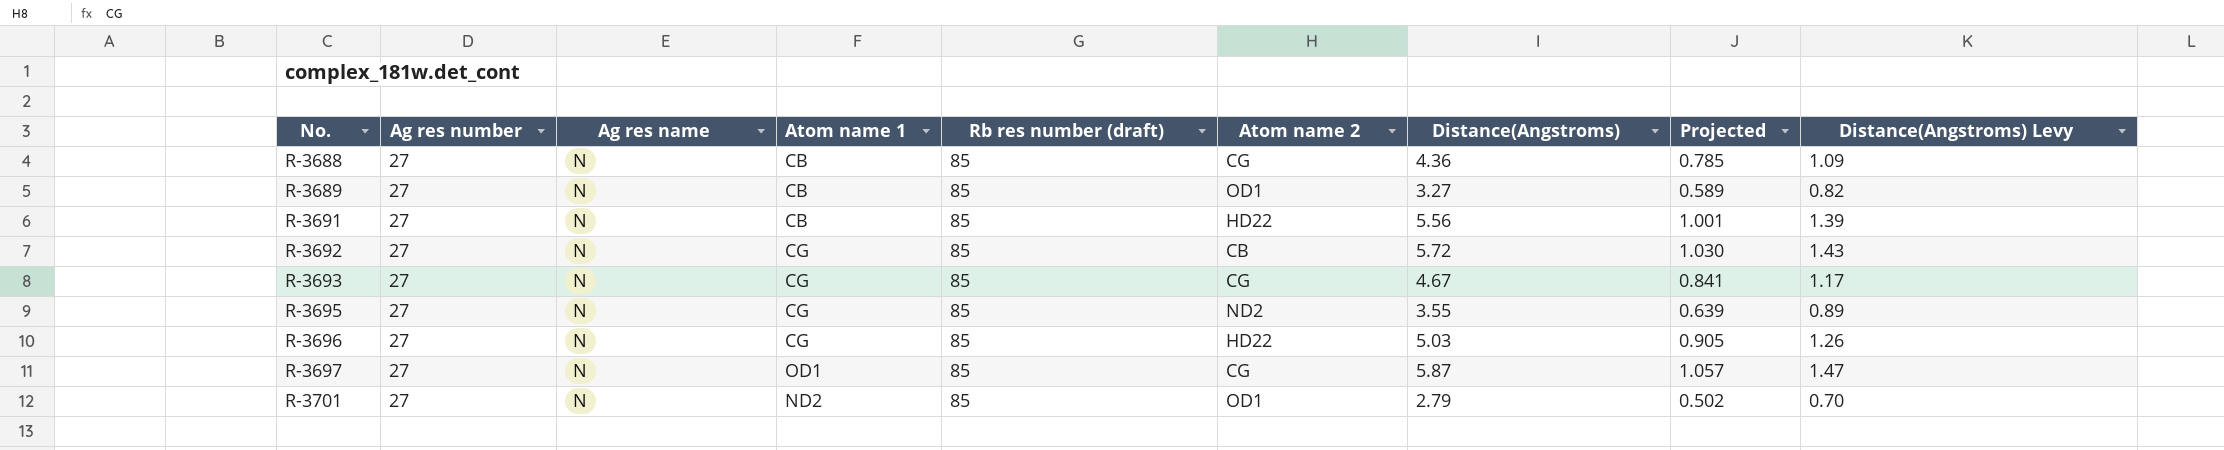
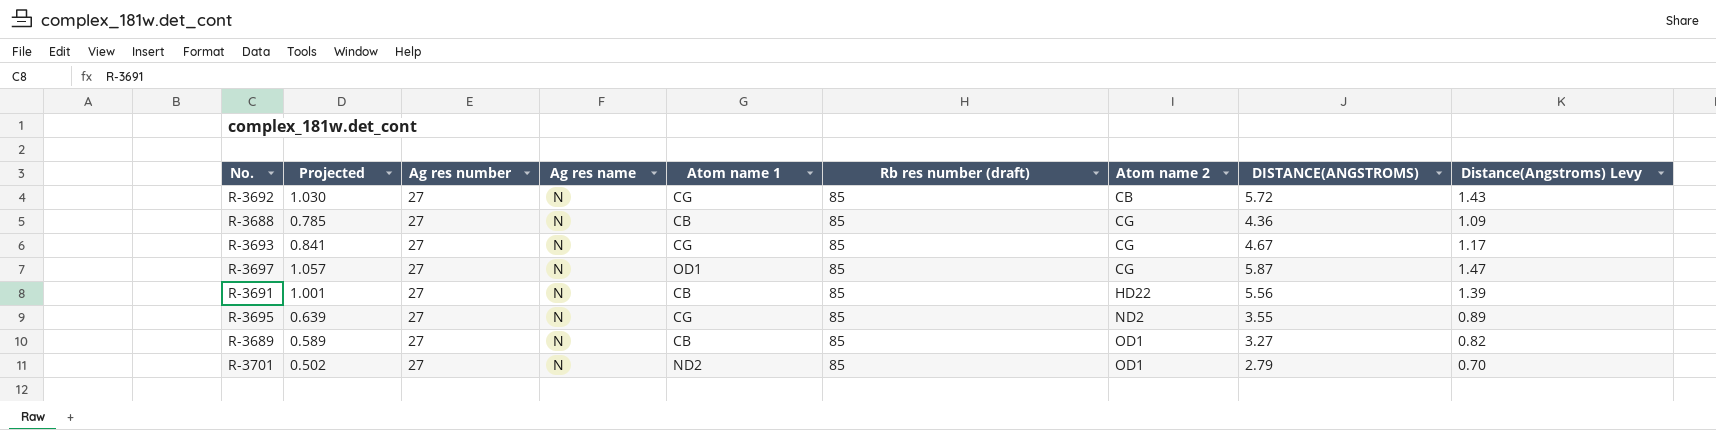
row order: No. ascending -> Atom name 2 ascending
column Projected | position: 8 -> 2
column name: Distance(Angstroms) -> DISTANCE(ANGSTROMS)
row R-3696: 27 | N | CG | 85 | HD22 | 5.03 | 0.905 | 1.26 -> none

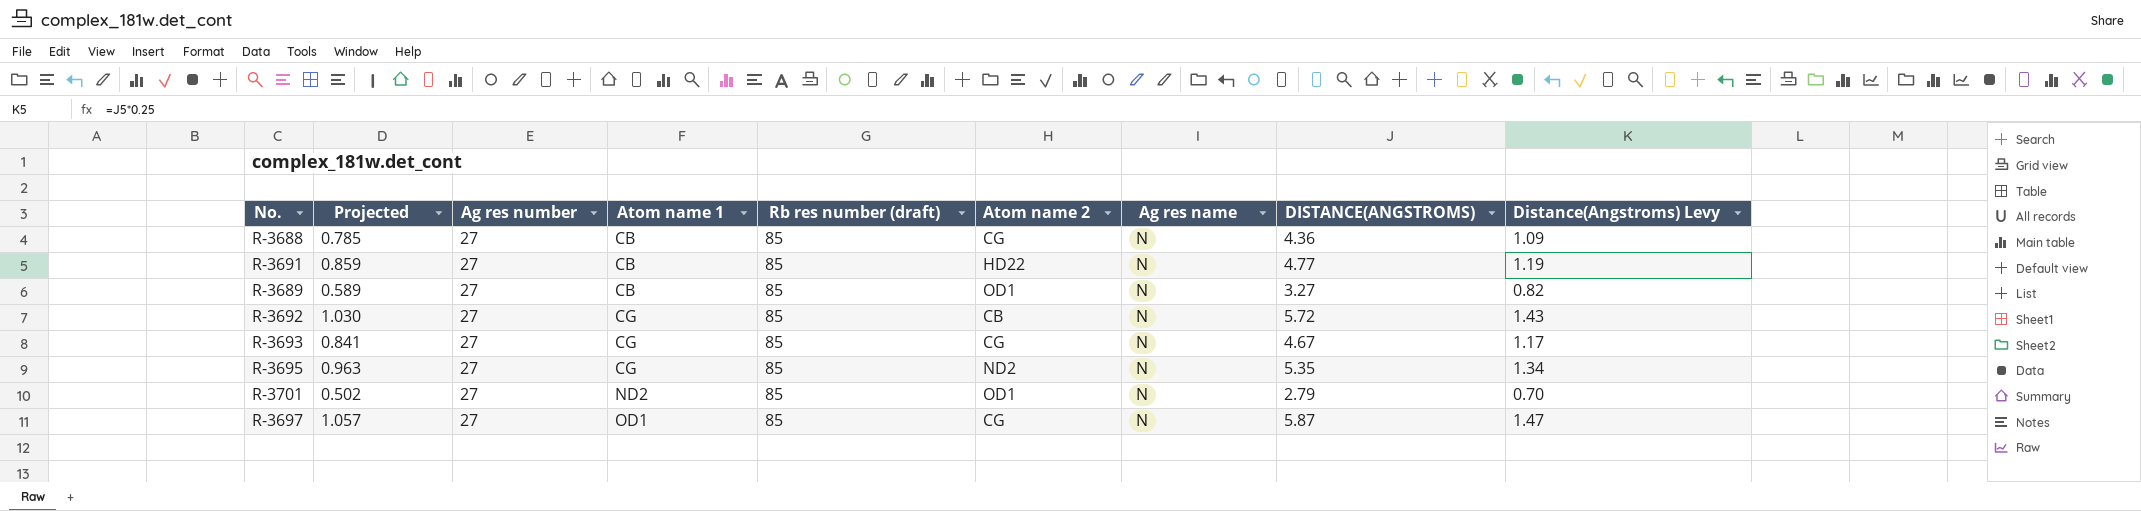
row order: Atom name 2 ascending -> Atom name 1 ascending
column Ag res name | position: 4 -> 7
R-3691 | Projected: 1.001 -> 0.859
R-3691 | DISTANCE(ANGSTROMS): 5.56 -> 4.77
R-3691 | Distance(Angstroms) Levy: 1.39 -> 1.19
R-3695 | Projected: 0.639 -> 0.963
R-3695 | DISTANCE(ANGSTROMS): 3.55 -> 5.35
R-3695 | Distance(Angstroms) Levy: 0.89 -> 1.34

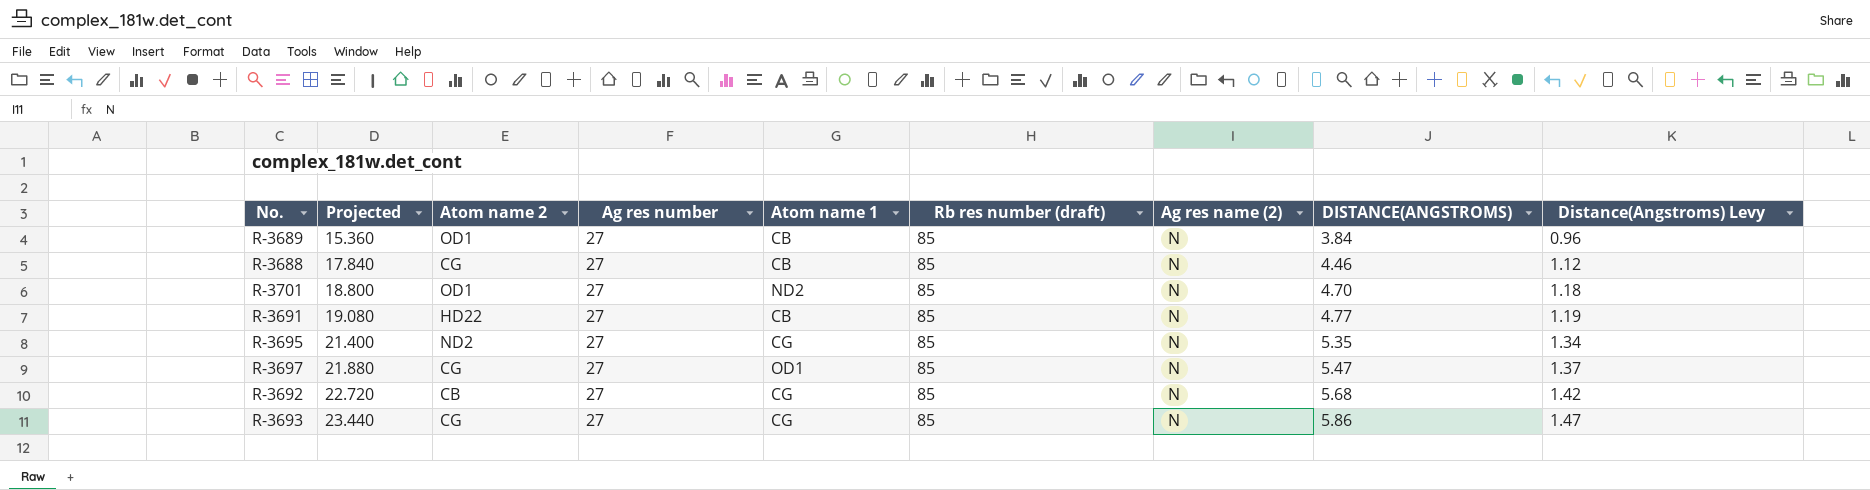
row order: Atom name 1 ascending -> Projected ascending
column Projected | formula: [DISTANCE(ANGSTROMS)] * 0.18 -> [DISTANCE(ANGSTROMS)] * 4
column Atom name 2 | position: 6 -> 3
column name: Ag res name -> Ag res name (2)
R-3689 | DISTANCE(ANGSTROMS): 3.27 -> 3.84
R-3689 | Distance(Angstroms) Levy: 0.82 -> 0.96
R-3688 | DISTANCE(ANGSTROMS): 4.36 -> 4.46
R-3688 | Distance(Angstroms) Levy: 1.09 -> 1.12
R-3701 | DISTANCE(ANGSTROMS): 2.79 -> 4.70
R-3701 | Distance(Angstroms) Levy: 0.70 -> 1.18
R-3697 | DISTANCE(ANGSTROMS): 5.87 -> 5.47
R-3697 | Distance(Angstroms) Levy: 1.47 -> 1.37
R-3692 | DISTANCE(ANGSTROMS): 5.72 -> 5.68
R-3692 | Distance(Angstroms) Levy: 1.43 -> 1.42
R-3693 | DISTANCE(ANGSTROMS): 4.67 -> 5.86
R-3693 | Distance(Angstroms) Levy: 1.17 -> 1.47

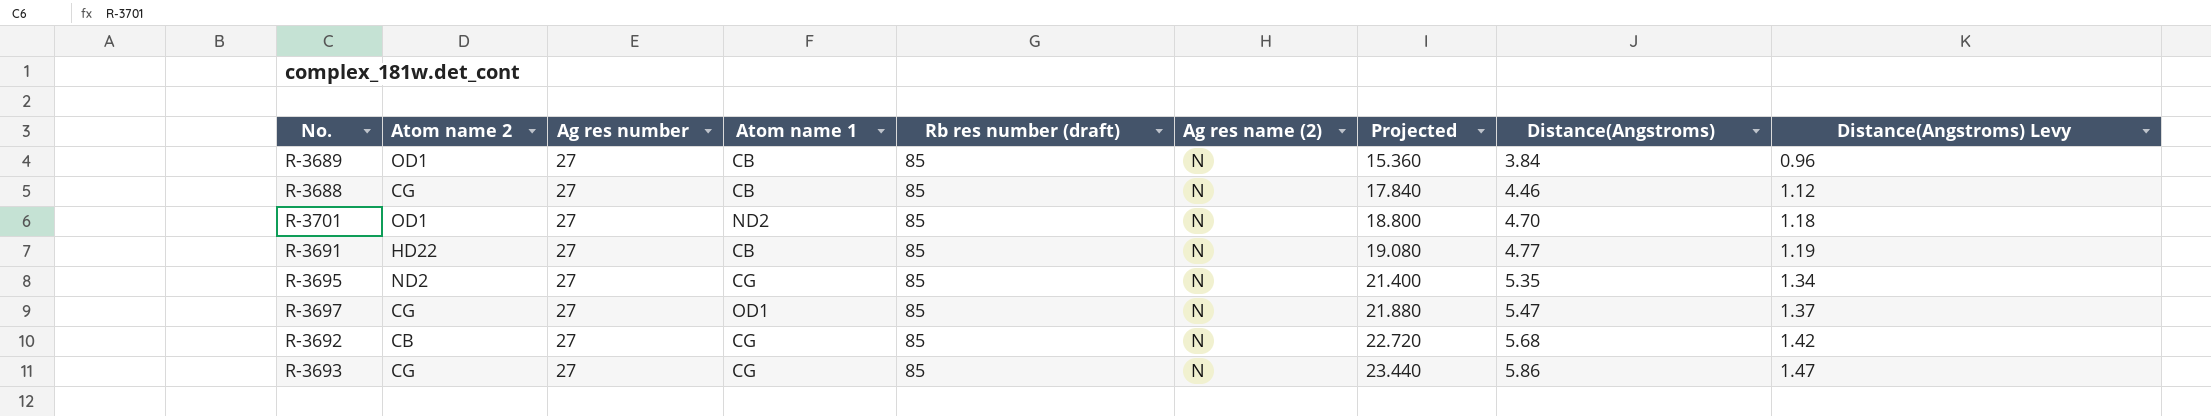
column Projected | position: 2 -> 7
column name: DISTANCE(ANGSTROMS) -> Distance(Angstroms)

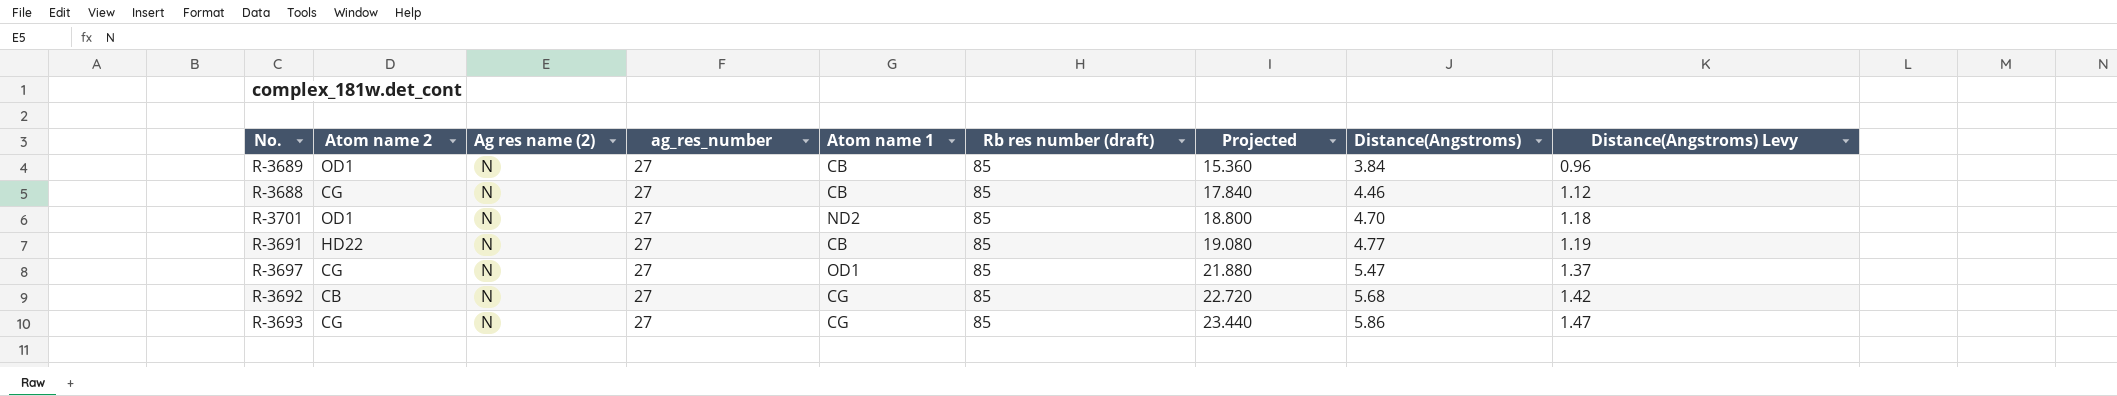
column Ag res name (2) | position: 6 -> 3
column name: Ag res number -> ag_res_number
row R-3695: ND2 | 27 | CG | 85 | N | 21.400 | 5.35 | 1.34 -> none

